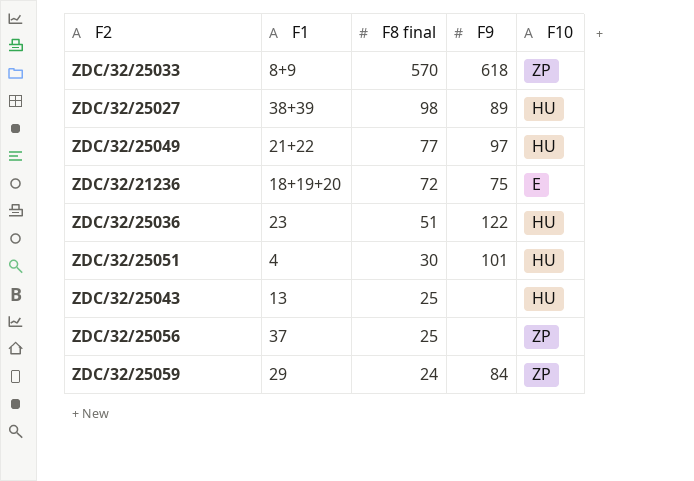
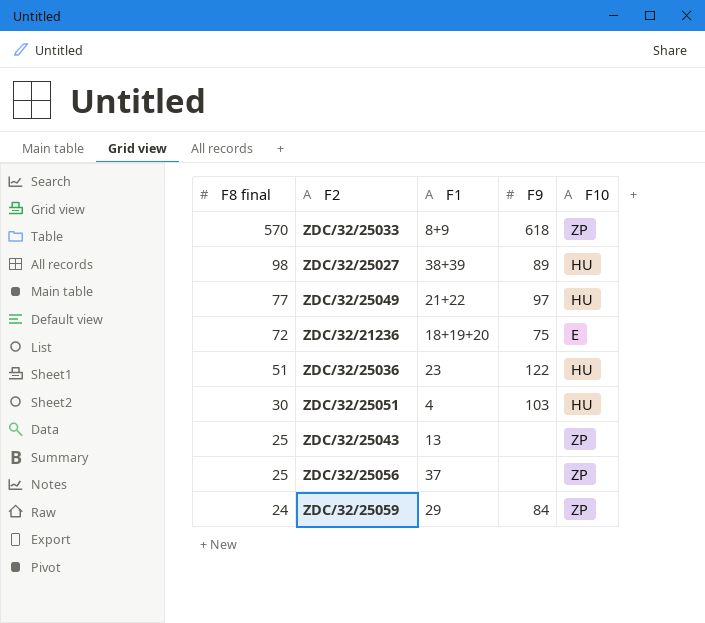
column F8 final | position: 3 -> 1
ZDC/32/25051 | F9: 101 -> 103
ZDC/32/25043 | F10: HU -> ZP

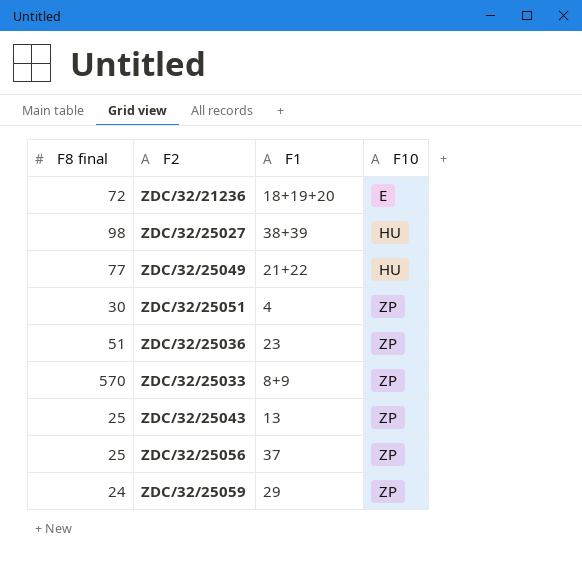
row order: F8 final descending -> F10 ascending
column F9 | position: 4 -> none
ZDC/32/25051 | F10: HU -> ZP
ZDC/32/25036 | F10: HU -> ZP

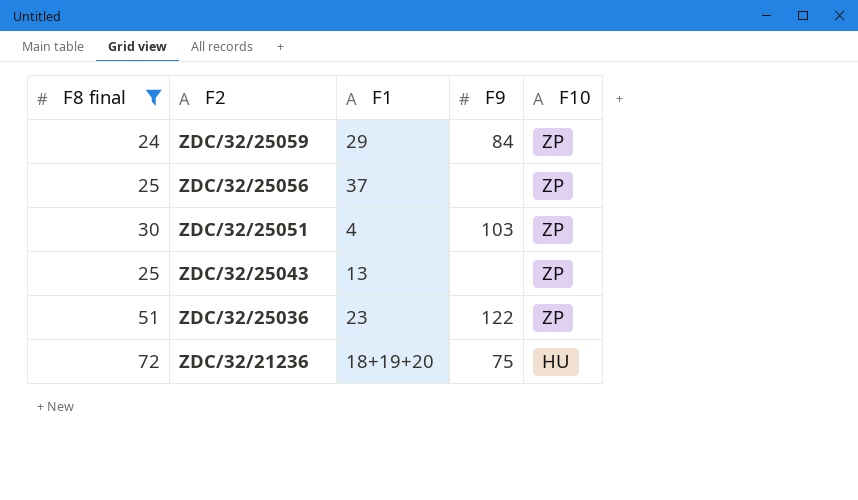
filter: none -> F8 final <= 72
row order: F10 ascending -> F2 descending
column F9 | position: none -> 4
ZDC/32/21236 | F10: E -> HU

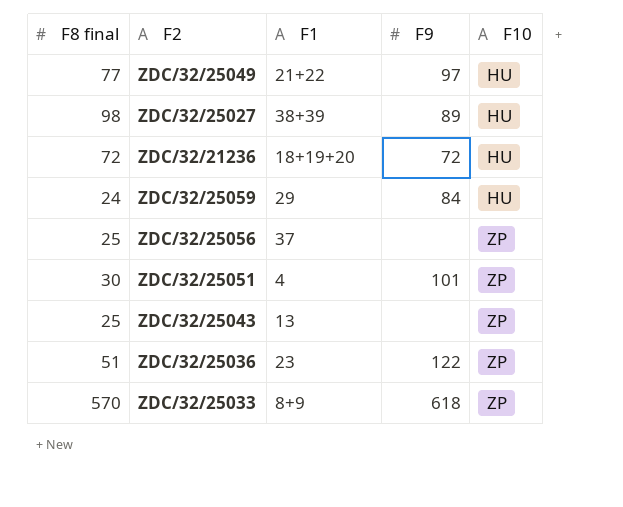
filter: F8 final <= 72 -> none
row order: F2 descending -> F10 ascending
ZDC/32/21236 | F9: 75 -> 72
ZDC/32/25059 | F10: ZP -> HU
ZDC/32/25051 | F9: 103 -> 101

